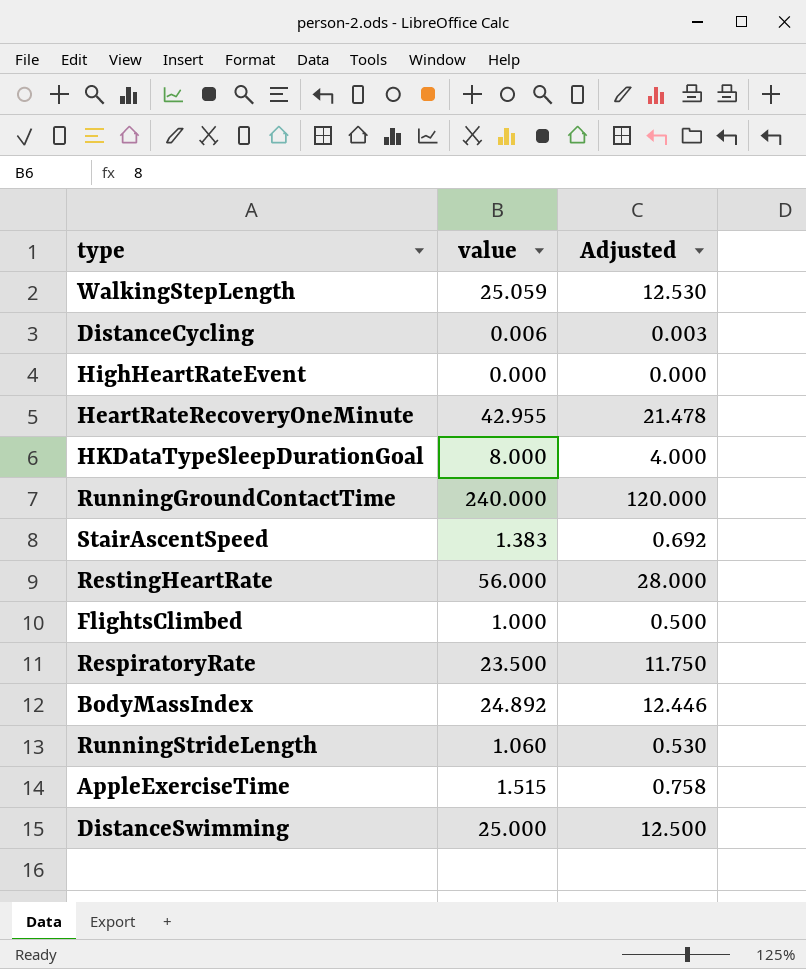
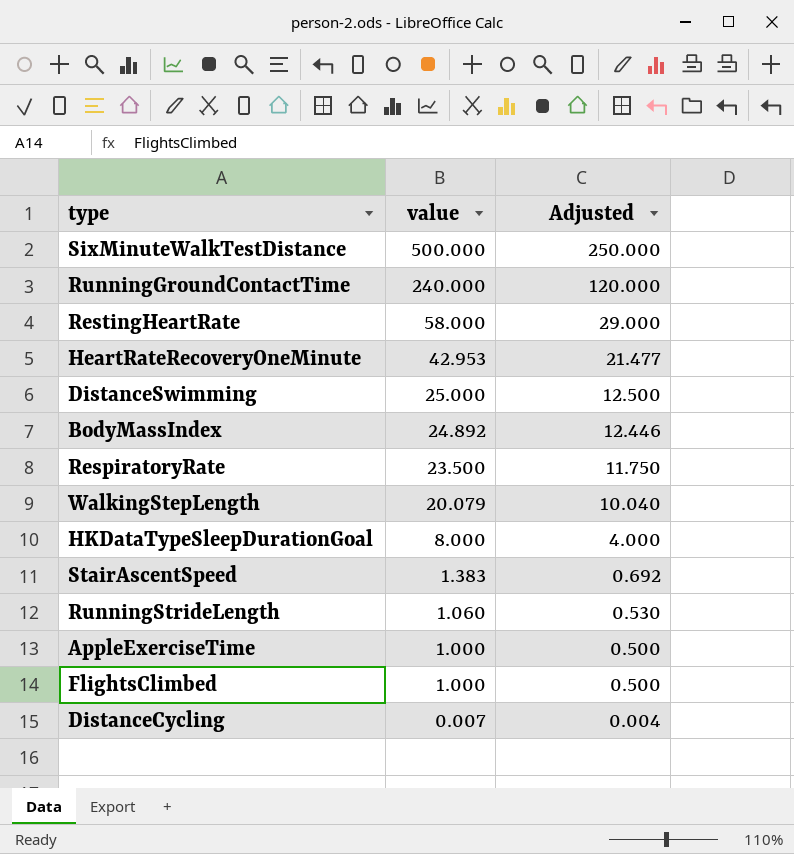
row order: none -> value descending
row HighHeartRateEvent: 0.000 | 0.000 -> none
row SixMinuteWalkTestDistance: none -> 500.000 | 250.000
RestingHeartRate | value: 56.000 -> 58.000
RestingHeartRate | Adjusted: 28.000 -> 29.000
HeartRateRecoveryOneMinute | value: 42.955 -> 42.953
HeartRateRecoveryOneMinute | Adjusted: 21.478 -> 21.477
WalkingStepLength | value: 25.059 -> 20.079
WalkingStepLength | Adjusted: 12.530 -> 10.040
AppleExerciseTime | value: 1.515 -> 1.000
AppleExerciseTime | Adjusted: 0.758 -> 0.500
DistanceCycling | value: 0.006 -> 0.007
DistanceCycling | Adjusted: 0.003 -> 0.004

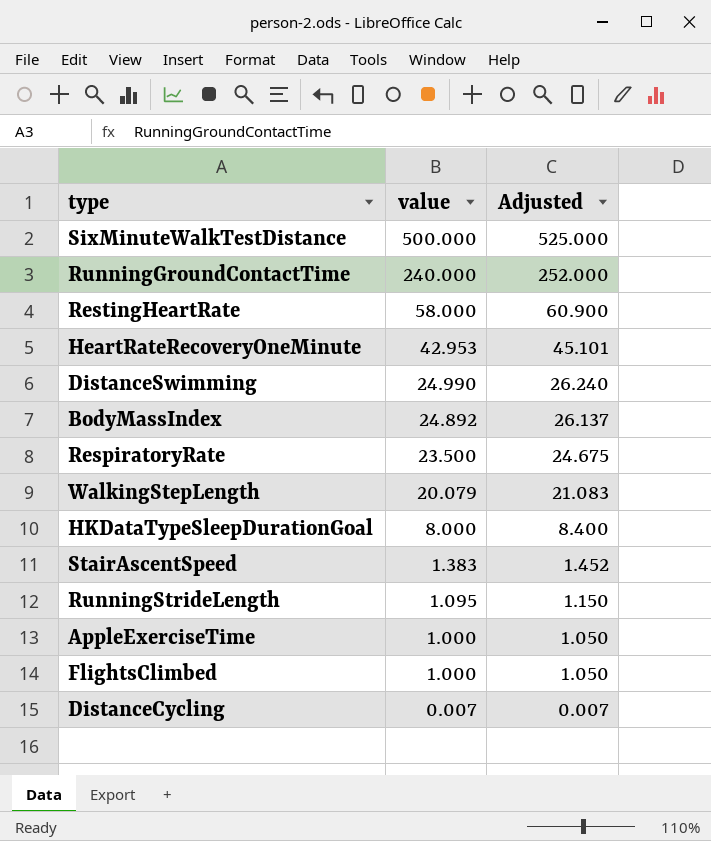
column Adjusted | formula: [value] * 0.5 -> [value] * 1.05
DistanceSwimming | value: 25.000 -> 24.990
RunningStrideLength | value: 1.060 -> 1.095

